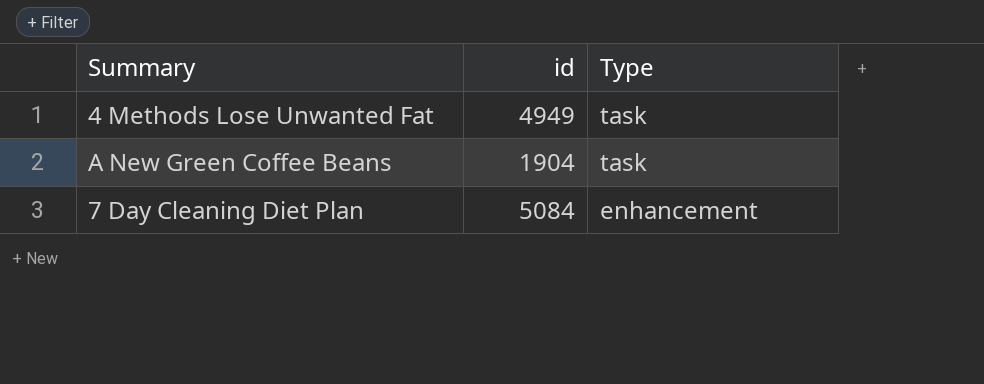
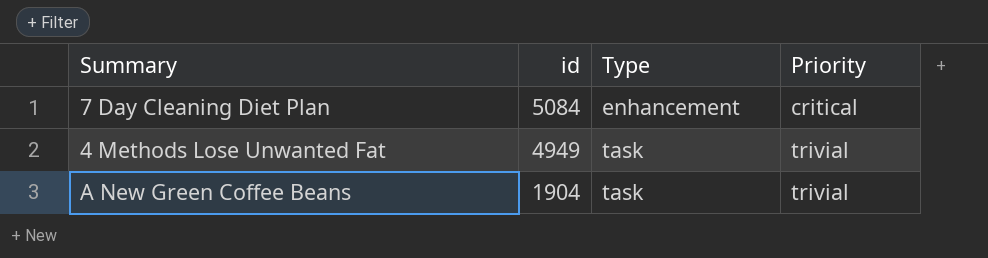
row order: Type descending -> id descending
column Priority | position: none -> 4

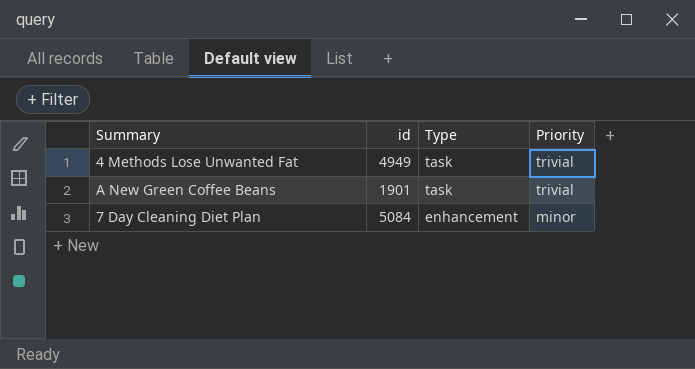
row order: id descending -> Type descending
A New Green Coffee Beans | id: 1904 -> 1901
7 Day Cleaning Diet Plan | Priority: critical -> minor

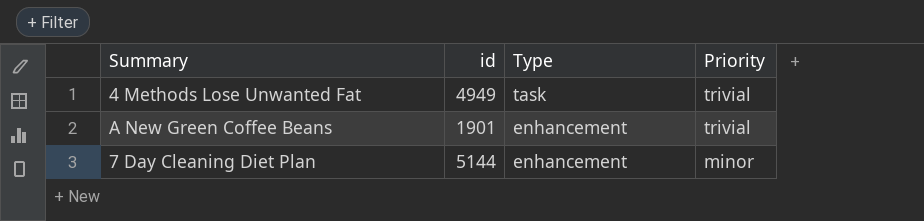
A New Green Coffee Beans | Type: task -> enhancement
7 Day Cleaning Diet Plan | id: 5084 -> 5144

